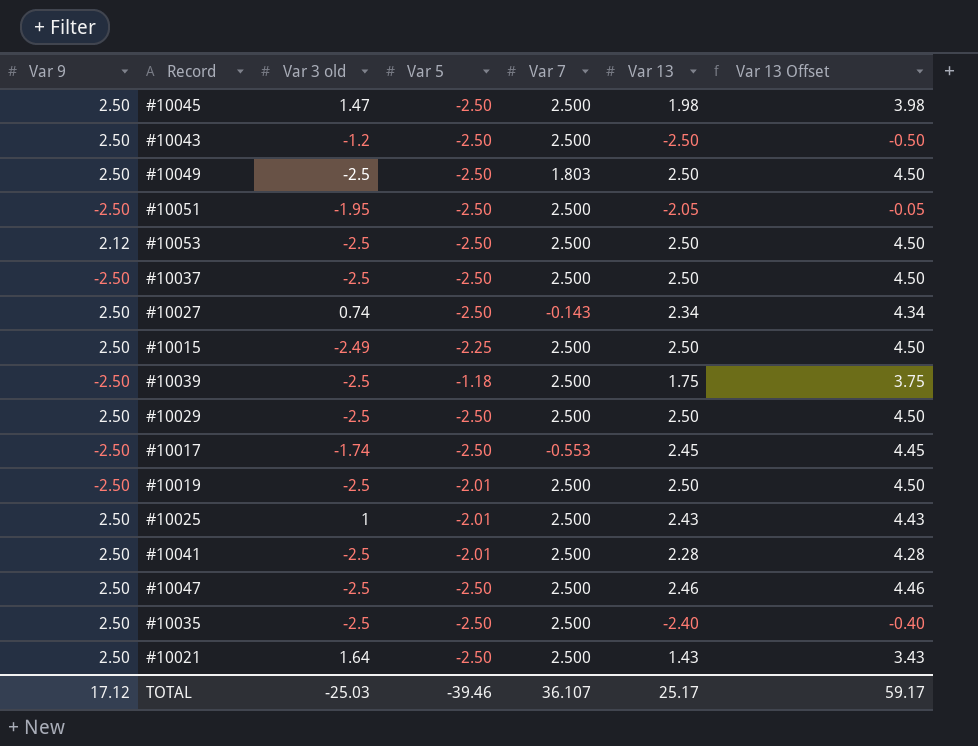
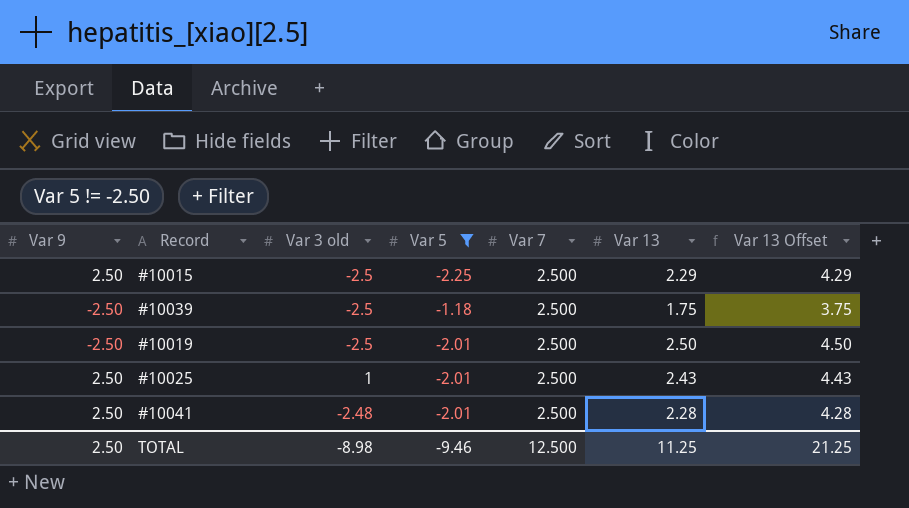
filter: none -> Var 5 != -2.50
#10015 | Var 3 old: -2.49 -> -2.5
#10015 | Var 13: 2.50 -> 2.29
#10015 | Var 13 Offset: 4.50 -> 4.29
#10041 | Var 3 old: -2.5 -> -2.48
TOTAL | Var 9: 17.12 -> 2.50
TOTAL | Var 3 old: -25.03 -> -8.98
TOTAL | Var 5: -39.46 -> -9.46
TOTAL | Var 7: 36.107 -> 12.500
TOTAL | Var 13: 25.17 -> 11.25
TOTAL | Var 13 Offset: 59.17 -> 21.25

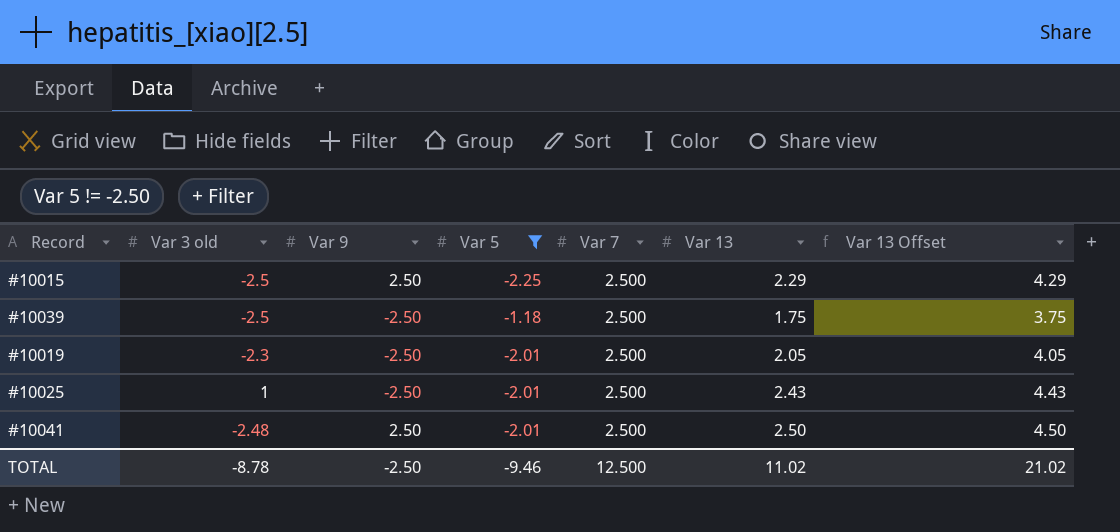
column Var 9 | position: 1 -> 3
#10019 | Var 3 old: -2.5 -> -2.3
#10019 | Var 13: 2.50 -> 2.05
#10019 | Var 13 Offset: 4.50 -> 4.05
#10025 | Var 9: 2.50 -> -2.50
#10041 | Var 13: 2.28 -> 2.50
#10041 | Var 13 Offset: 4.28 -> 4.50
TOTAL | Var 3 old: -8.98 -> -8.78
TOTAL | Var 9: 2.50 -> -2.50
TOTAL | Var 13: 11.25 -> 11.02
TOTAL | Var 13 Offset: 21.25 -> 21.02

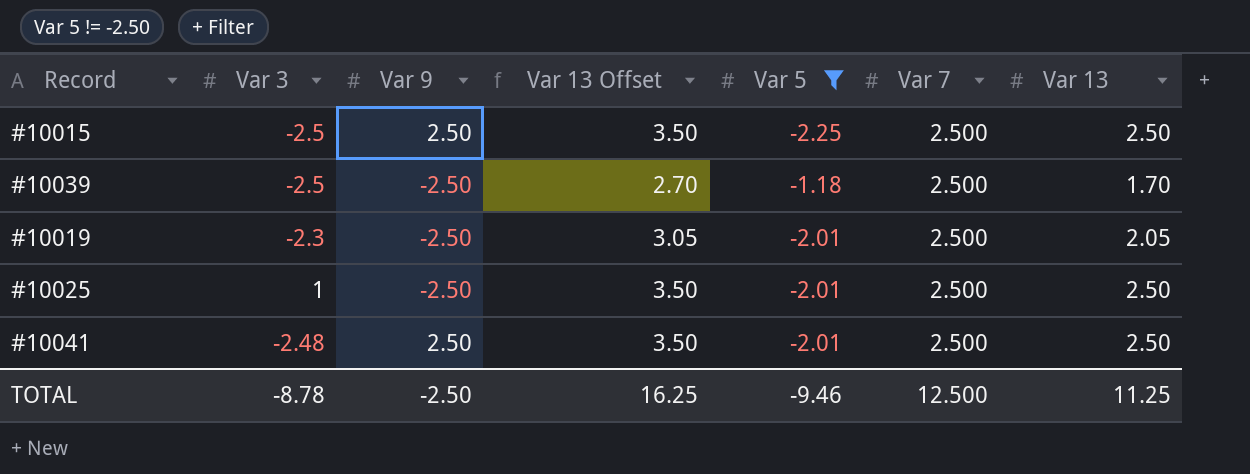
column name: Var 3 old -> Var 3
column Var 13 Offset | formula: [Var 13] + 2 -> [Var 13] + 1
column Var 13 Offset | position: 7 -> 4
#10015 | Var 13: 2.29 -> 2.50
#10039 | Var 13: 1.75 -> 1.70
#10025 | Var 13: 2.43 -> 2.50
TOTAL | Var 13 Offset: 21.02 -> 16.25
TOTAL | Var 13: 11.02 -> 11.25

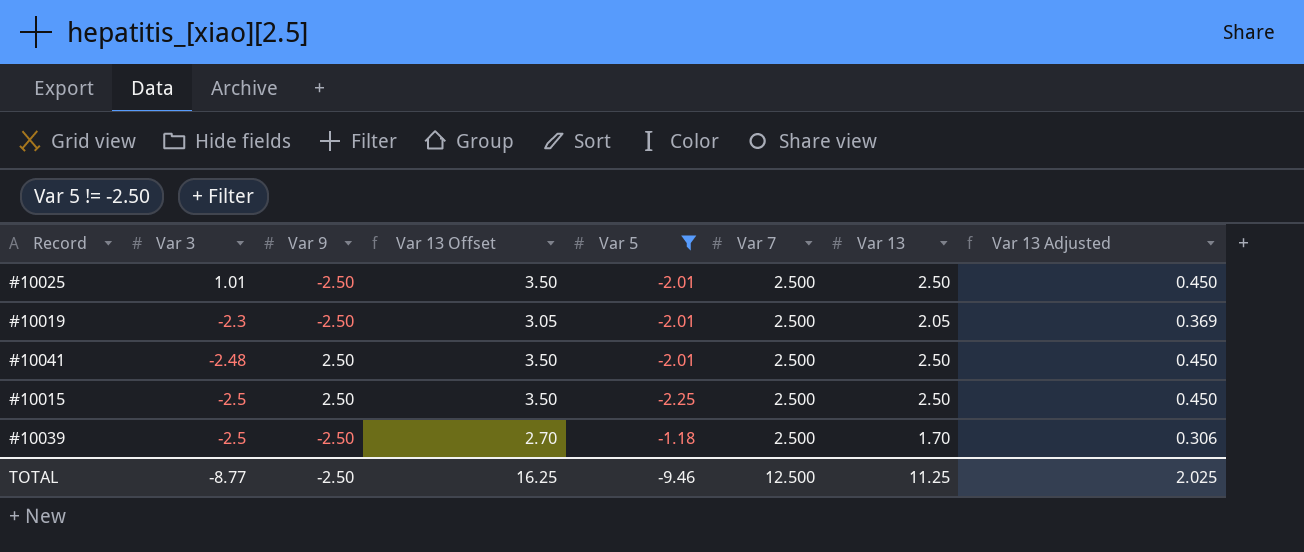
row order: none -> Var 3 descending
column Var 13 Adjusted | formula: none -> [Var 13] * 0.18
#10025 | Var 3: 1 -> 1.01
TOTAL | Var 3: -8.78 -> -8.77

